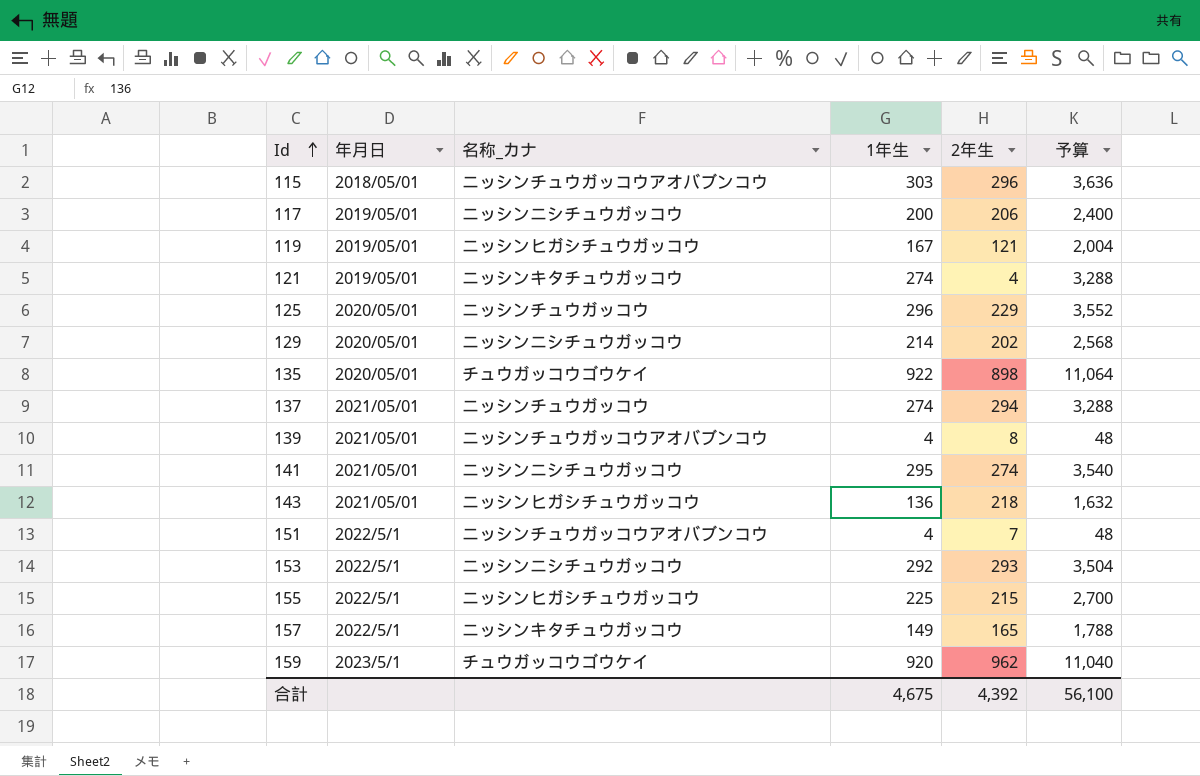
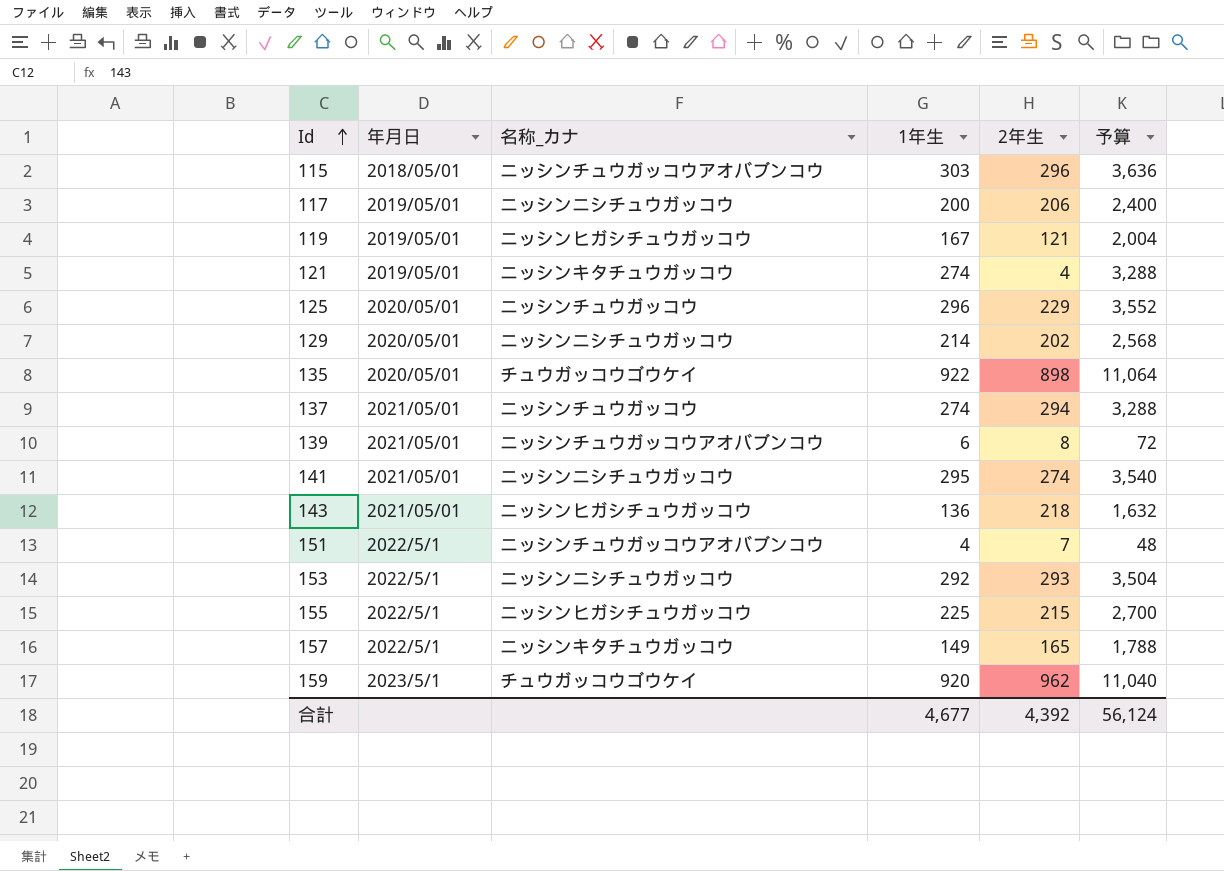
139 | 1年生: 4 -> 6
139 | 予算: 48 -> 72
合計 | 1年生: 4,675 -> 4,677
合計 | 予算: 56,100 -> 56,124

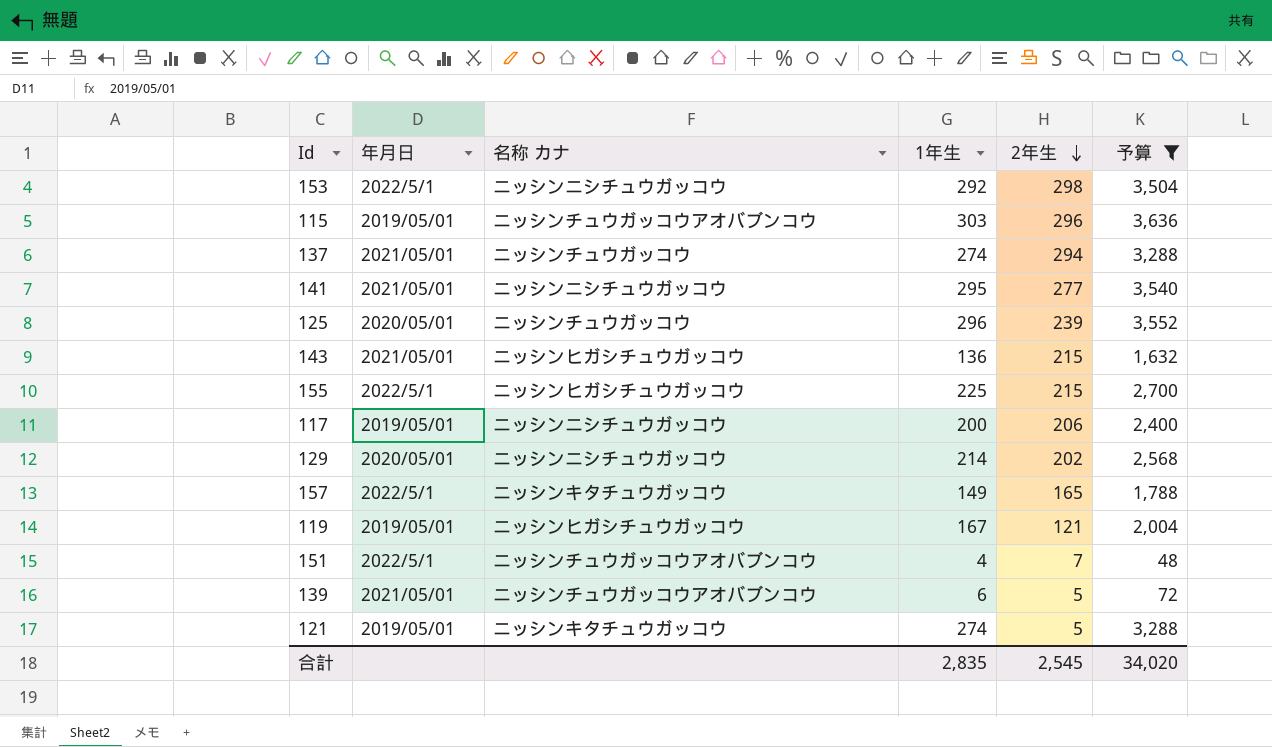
filter: none -> 予算 <= 3,636
row order: Id ascending -> 2年生 descending
column name: 名称_カナ -> 名称 カナ
153 | 2年生: 293 -> 298
115 | 年月日: 2018/05/01 -> 2019/05/01
141 | 2年生: 274 -> 277
125 | 2年生: 229 -> 239
143 | 2年生: 218 -> 215
139 | 2年生: 8 -> 5
121 | 2年生: 4 -> 5
合計 | 1年生: 4,677 -> 2,835
合計 | 2年生: 4,392 -> 2,545
合計 | 予算: 56,124 -> 34,020

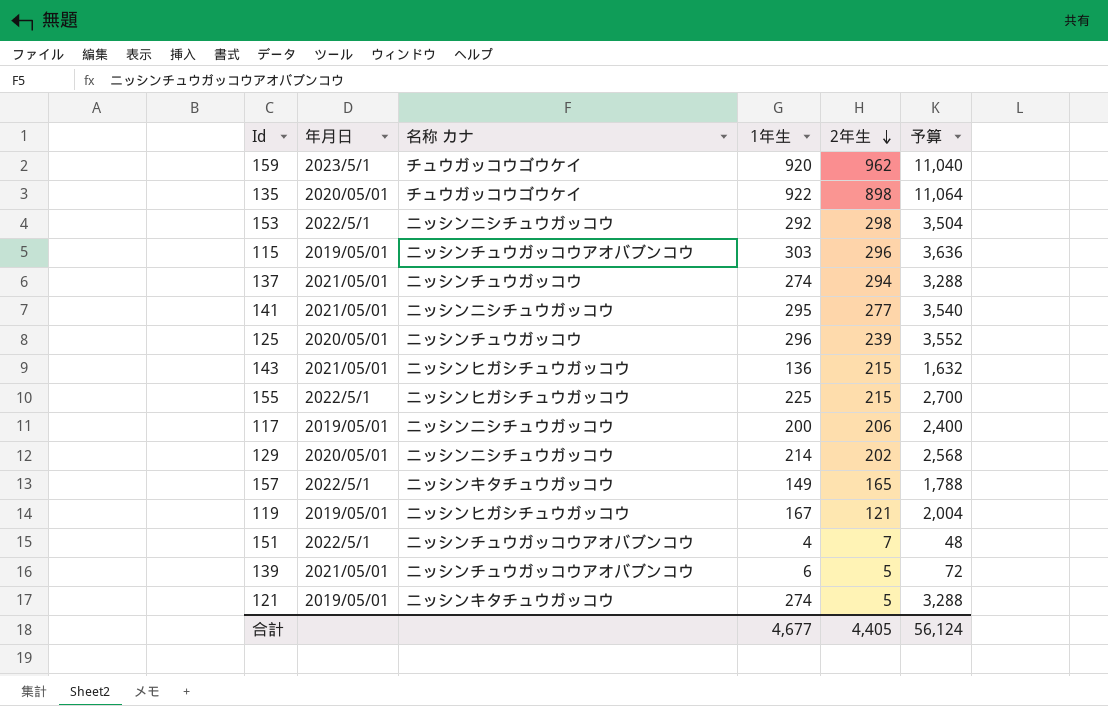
filter: 予算 <= 3,636 -> none
合計 | 1年生: 2,835 -> 4,677
合計 | 2年生: 2,545 -> 4,405
合計 | 予算: 34,020 -> 56,124

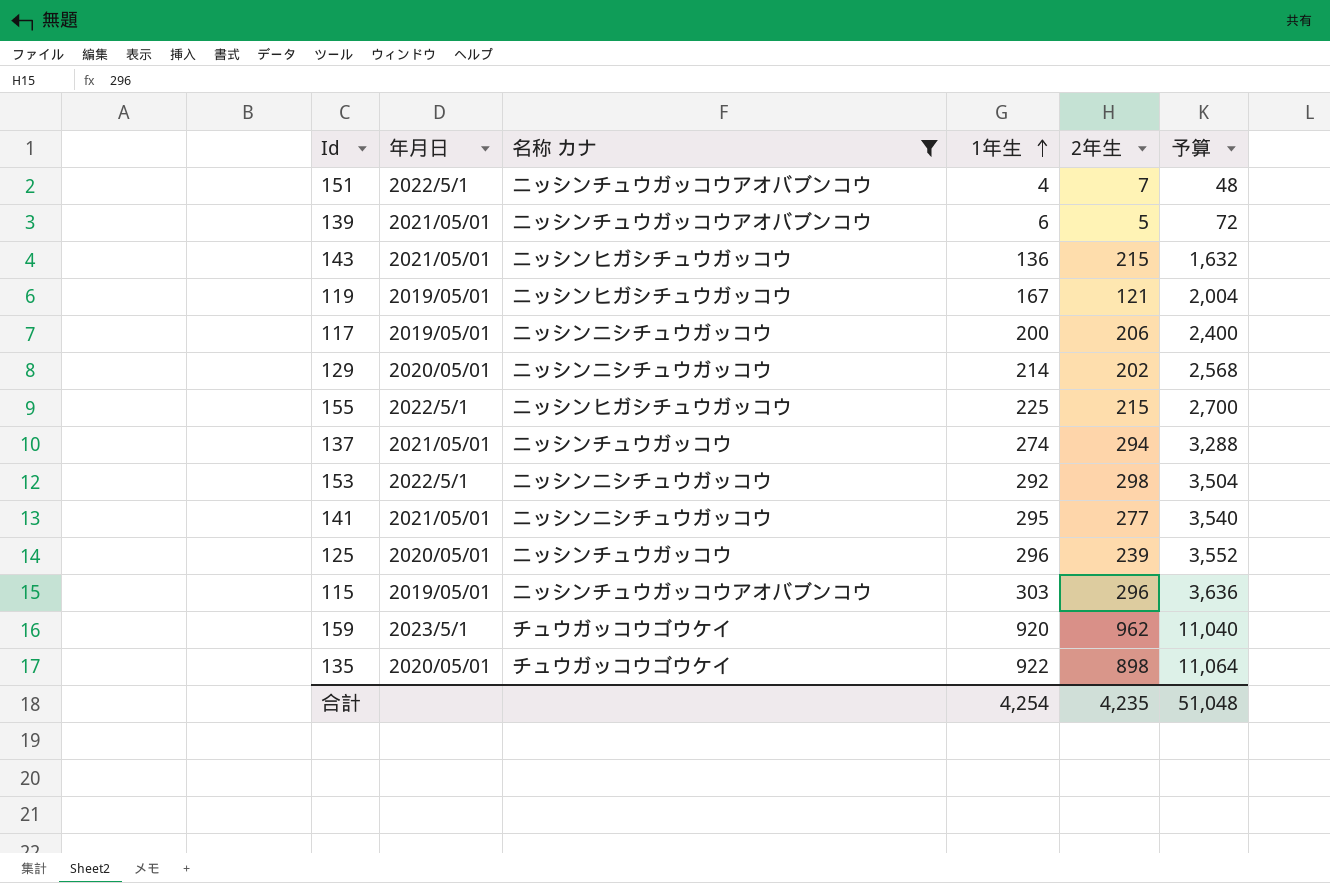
filter: none -> 名称 カナ != ニッシンキタチュウガッコウ
row order: 2年生 descending -> 1年生 ascending
合計 | 1年生: 4,677 -> 4,254
合計 | 2年生: 4,405 -> 4,235
合計 | 予算: 56,124 -> 51,048

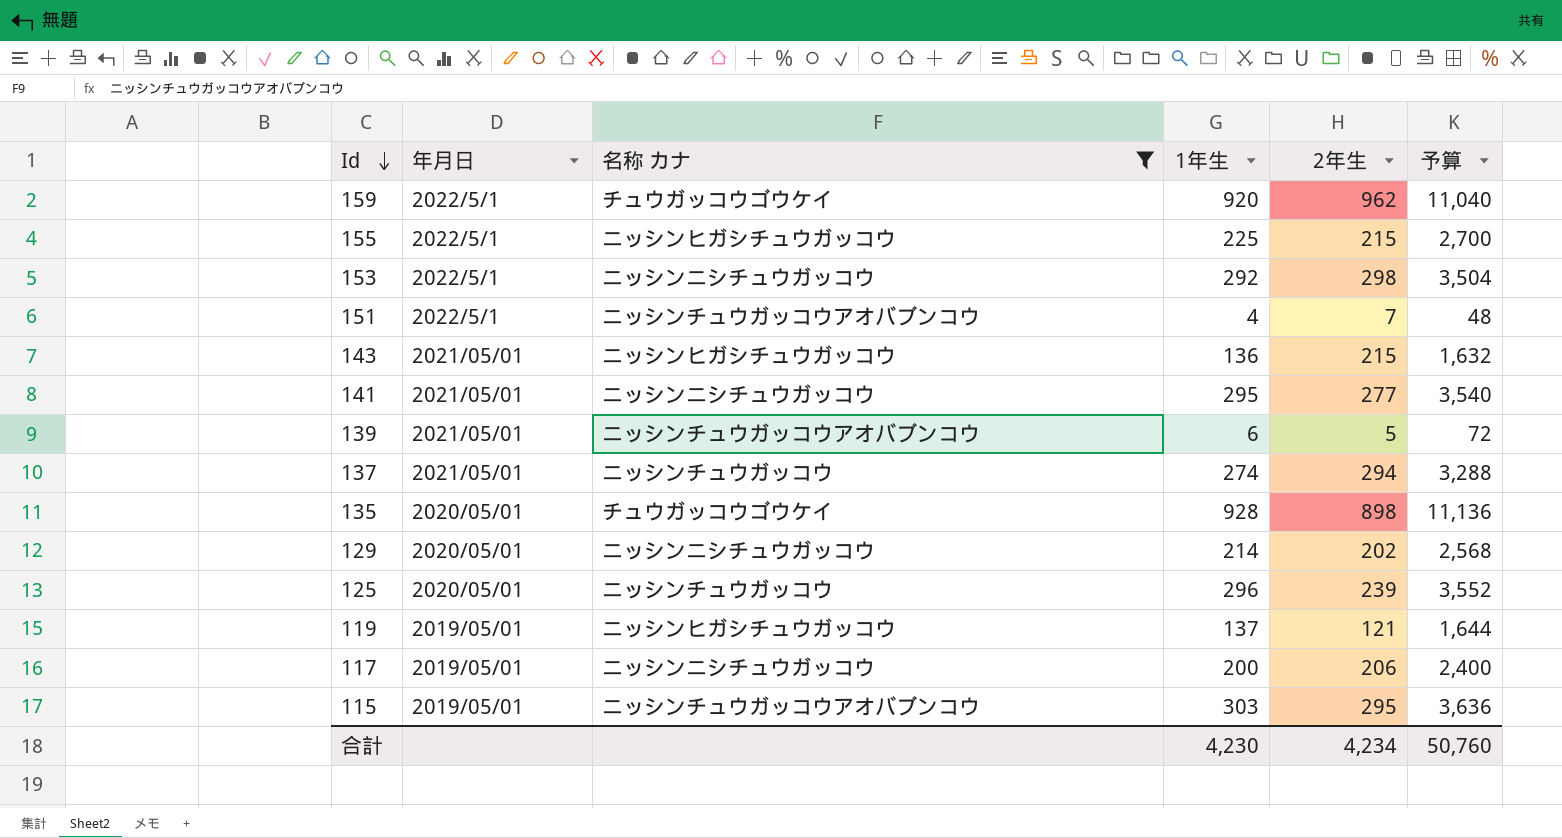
row order: 1年生 ascending -> Id descending
159 | 年月日: 2023/5/1 -> 2022/5/1
135 | 1年生: 922 -> 928
135 | 予算: 11,064 -> 11,136
119 | 1年生: 167 -> 137
119 | 予算: 2,004 -> 1,644
115 | 2年生: 296 -> 295
合計 | 1年生: 4,254 -> 4,230
合計 | 2年生: 4,235 -> 4,234
合計 | 予算: 51,048 -> 50,760

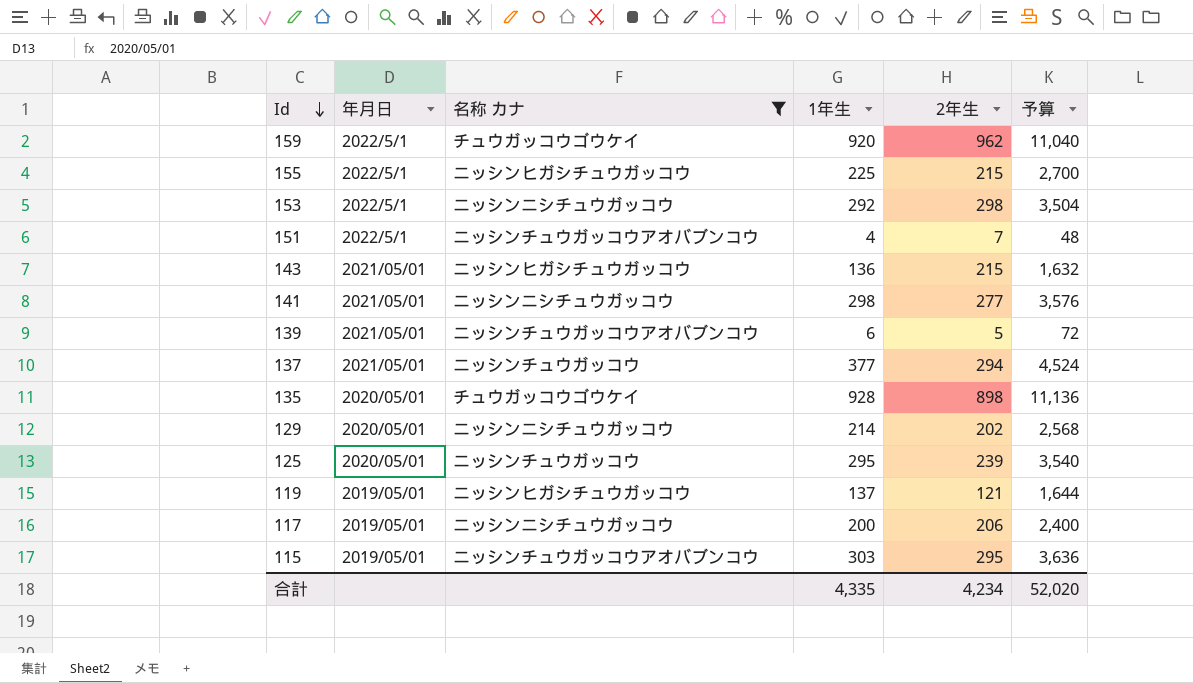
141 | 1年生: 295 -> 298
141 | 予算: 3,540 -> 3,576
137 | 1年生: 274 -> 377
137 | 予算: 3,288 -> 4,524
125 | 1年生: 296 -> 295
125 | 予算: 3,552 -> 3,540
合計 | 1年生: 4,230 -> 4,335
合計 | 予算: 50,760 -> 52,020

